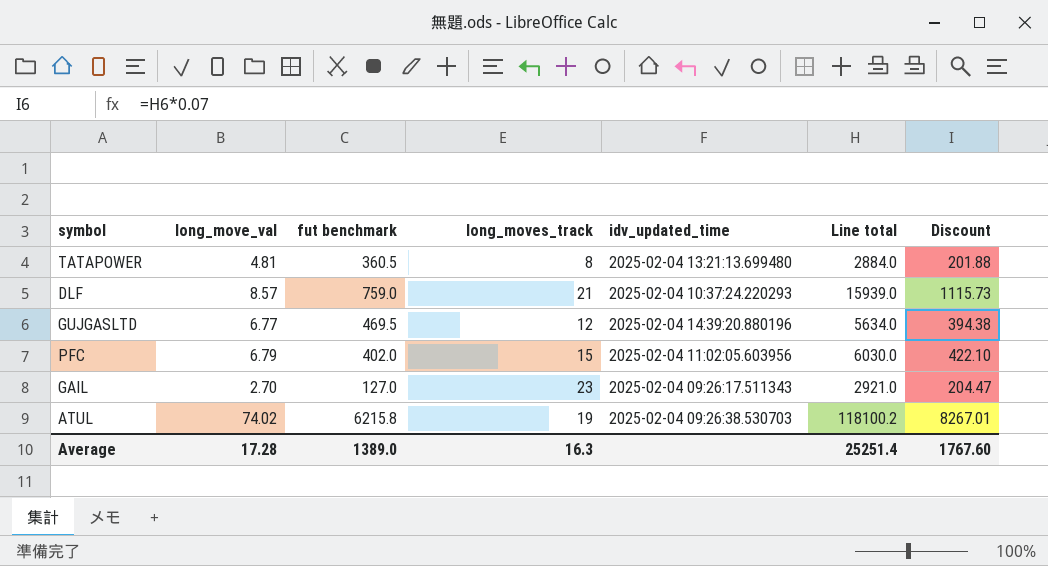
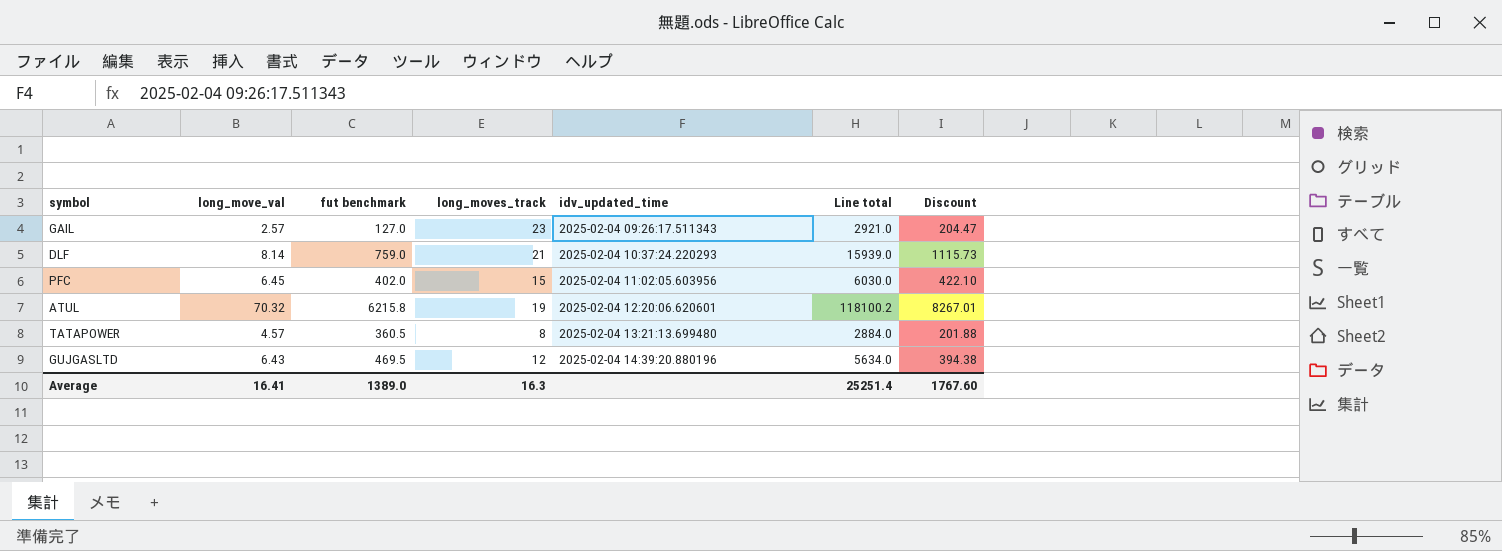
row order: none -> idv_updated_time ascending
GAIL | long_move_val: 2.70 -> 2.57
DLF | long_move_val: 8.57 -> 8.14
PFC | long_move_val: 6.79 -> 6.45
ATUL | long_move_val: 74.02 -> 70.32
ATUL | idv_updated_time: 2025-02-04 09:26:38.530703 -> 2025-02-04 12:20:06.620601
TATAPOWER | long_move_val: 4.81 -> 4.57
GUJGASLTD | long_move_val: 6.77 -> 6.43
Average | long_move_val: 17.28 -> 16.41

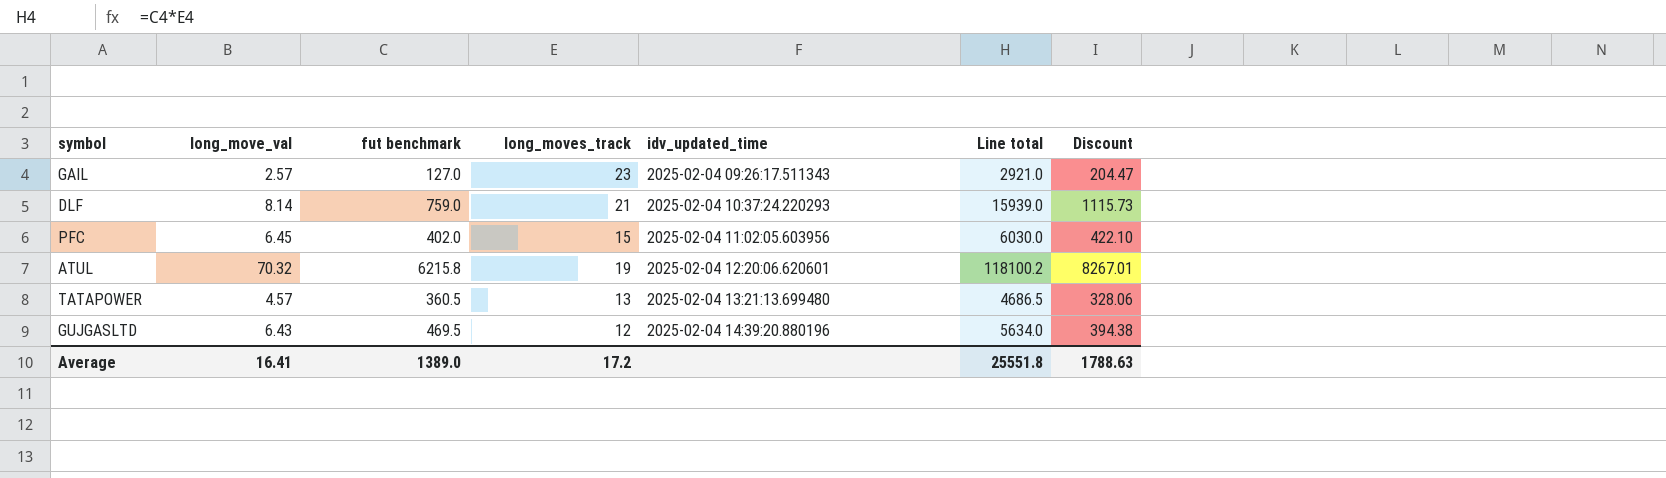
TATAPOWER | long_moves_track: 8 -> 13
TATAPOWER | Line total: 2884.0 -> 4686.5
TATAPOWER | Discount: 201.88 -> 328.06
Average | long_moves_track: 16.3 -> 17.2
Average | Line total: 25251.4 -> 25551.8
Average | Discount: 1767.60 -> 1788.63

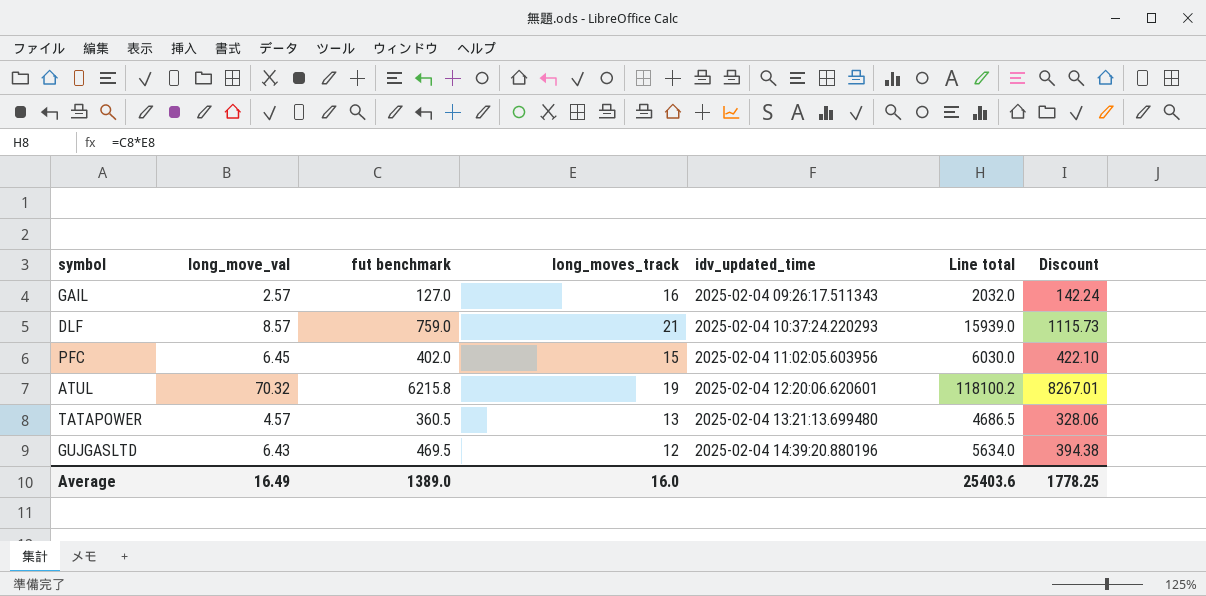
GAIL | long_moves_track: 23 -> 16
GAIL | Line total: 2921.0 -> 2032.0
GAIL | Discount: 204.47 -> 142.24
DLF | long_move_val: 8.14 -> 8.57
Average | long_move_val: 16.41 -> 16.49
Average | long_moves_track: 17.2 -> 16.0
Average | Line total: 25551.8 -> 25403.6
Average | Discount: 1788.63 -> 1778.25

